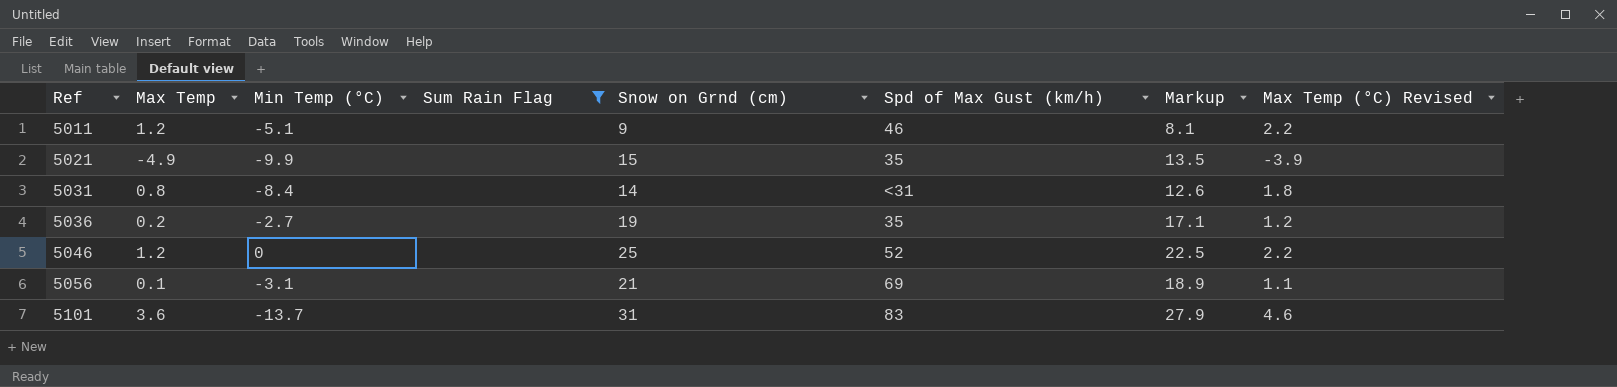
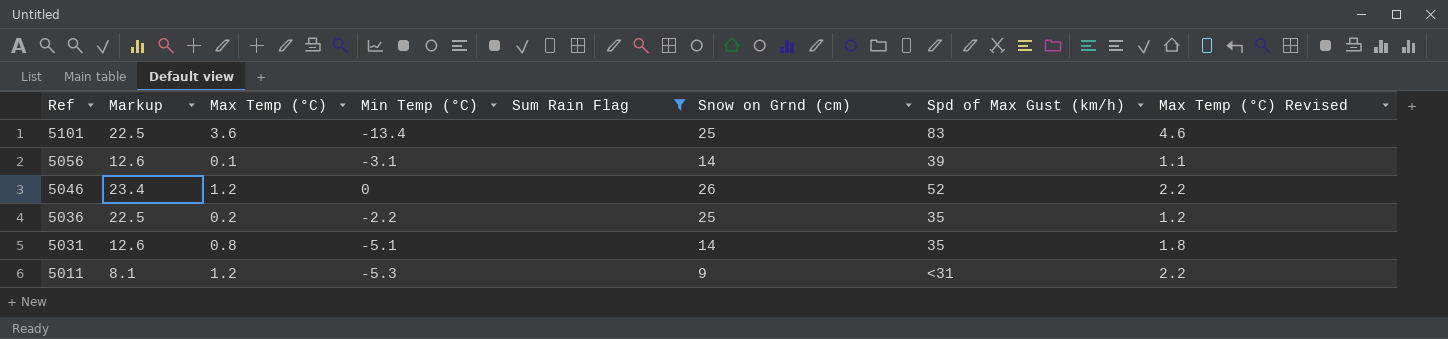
row order: Ref ascending -> Ref descending
column Markup | position: 7 -> 2
column name: Max Temp -> Max Temp (°C)
row 5021: -4.9 | -9.9 | none | 15 | 35 | 13.5 | -3.9 -> none
5101 | Markup: 27.9 -> 22.5
5101 | Min Temp (°C): -13.7 -> -13.4
5101 | Snow on Grnd (cm): 31 -> 25
5056 | Markup: 18.9 -> 12.6
5056 | Snow on Grnd (cm): 21 -> 14
5056 | Spd of Max Gust (km/h): 69 -> 39
5046 | Markup: 22.5 -> 23.4
5046 | Snow on Grnd (cm): 25 -> 26
5036 | Markup: 17.1 -> 22.5
5036 | Min Temp (°C): -2.7 -> -2.2
5036 | Snow on Grnd (cm): 19 -> 25
5031 | Min Temp (°C): -8.4 -> -5.1
5031 | Spd of Max Gust (km/h): <31 -> 35
5011 | Min Temp (°C): -5.1 -> -5.3
5011 | Spd of Max Gust (km/h): 46 -> <31

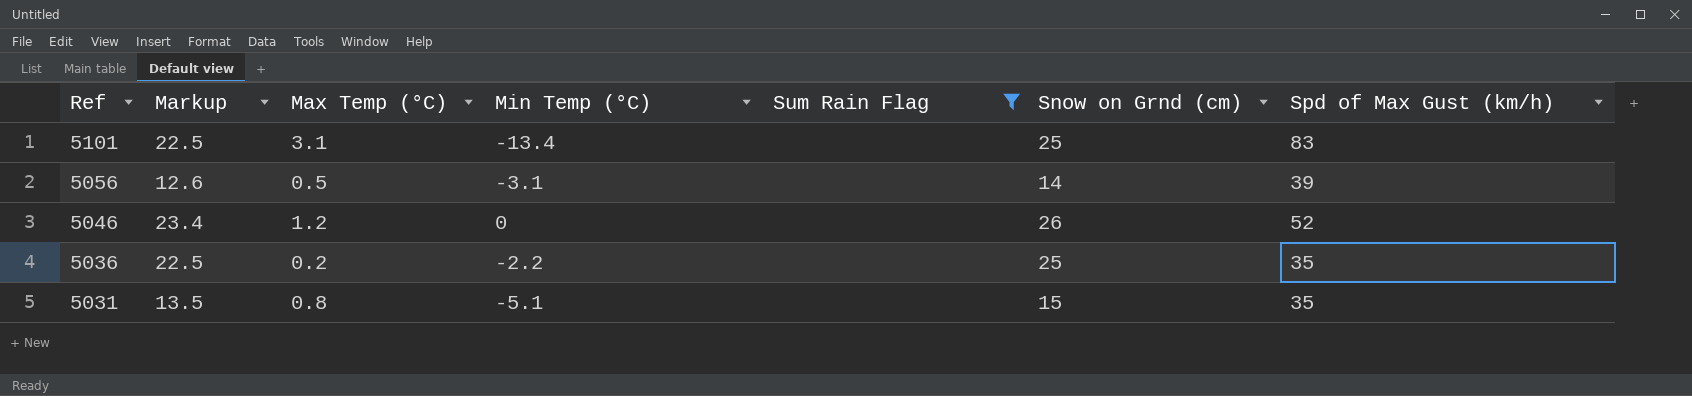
column Max Temp (°C) Revised | formula: [Max Temp (°C)] + 1 -> none
row 5011: 8.1 | 1.2 | -5.3 | none | 9 | <31 | 2.2 -> none
5101 | Max Temp (°C): 3.6 -> 3.1
5056 | Max Temp (°C): 0.1 -> 0.5
5031 | Markup: 12.6 -> 13.5
5031 | Snow on Grnd (cm): 14 -> 15

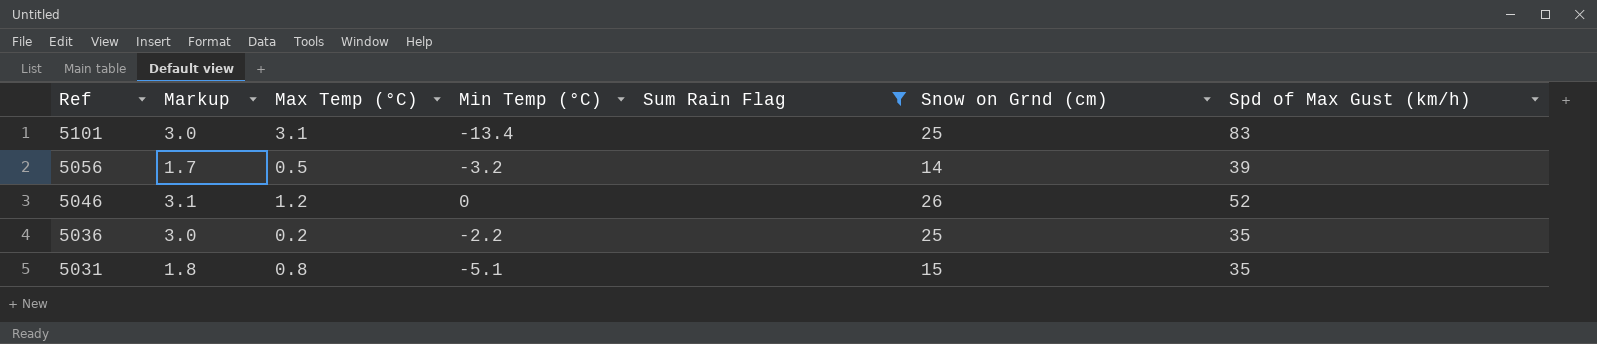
column Markup | formula: [Snow on Grnd (cm)] * 0.9 -> [Snow on Grnd (cm)] * 0.12
5056 | Min Temp (°C): -3.1 -> -3.2

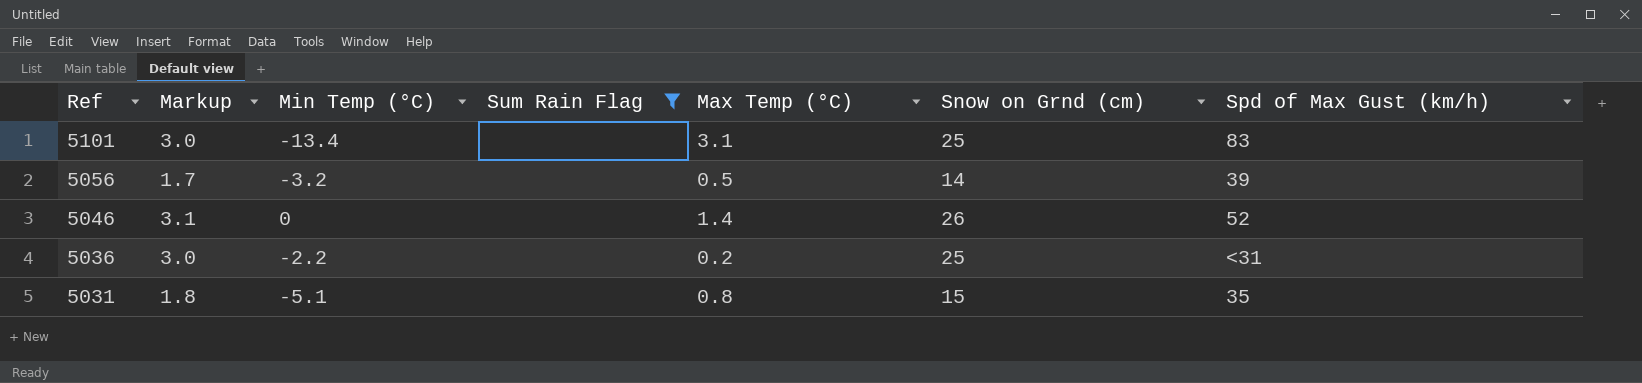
column Max Temp (°C) | position: 3 -> 5
5046 | Max Temp (°C): 1.2 -> 1.4
5036 | Spd of Max Gust (km/h): 35 -> <31

